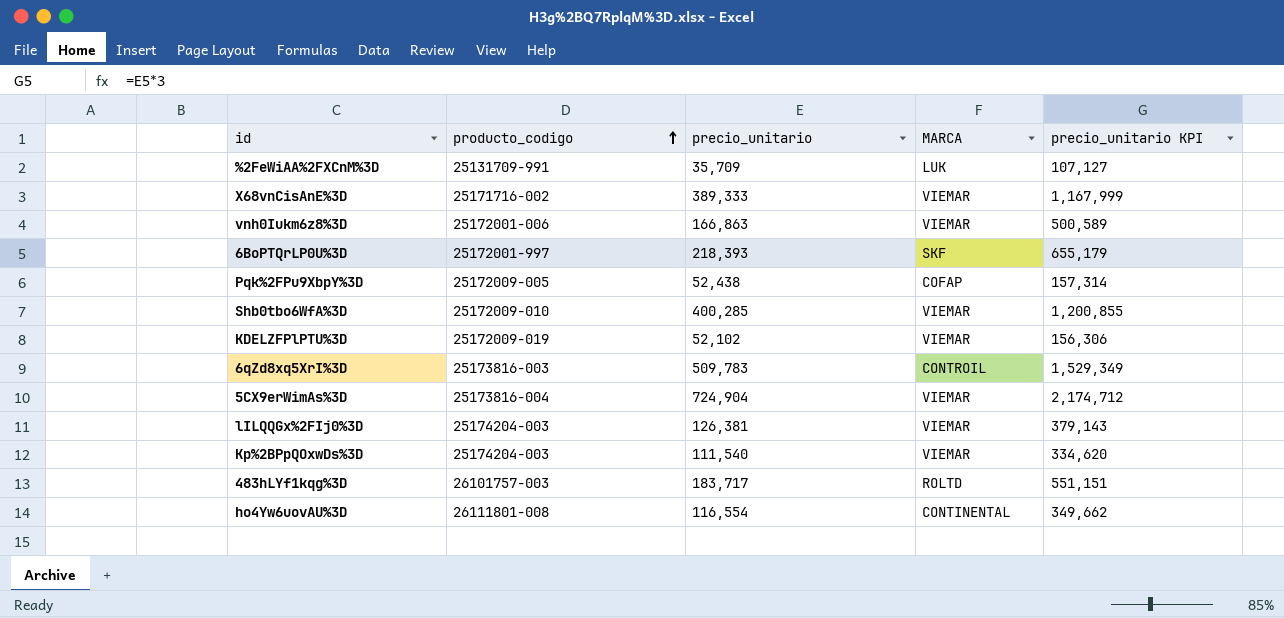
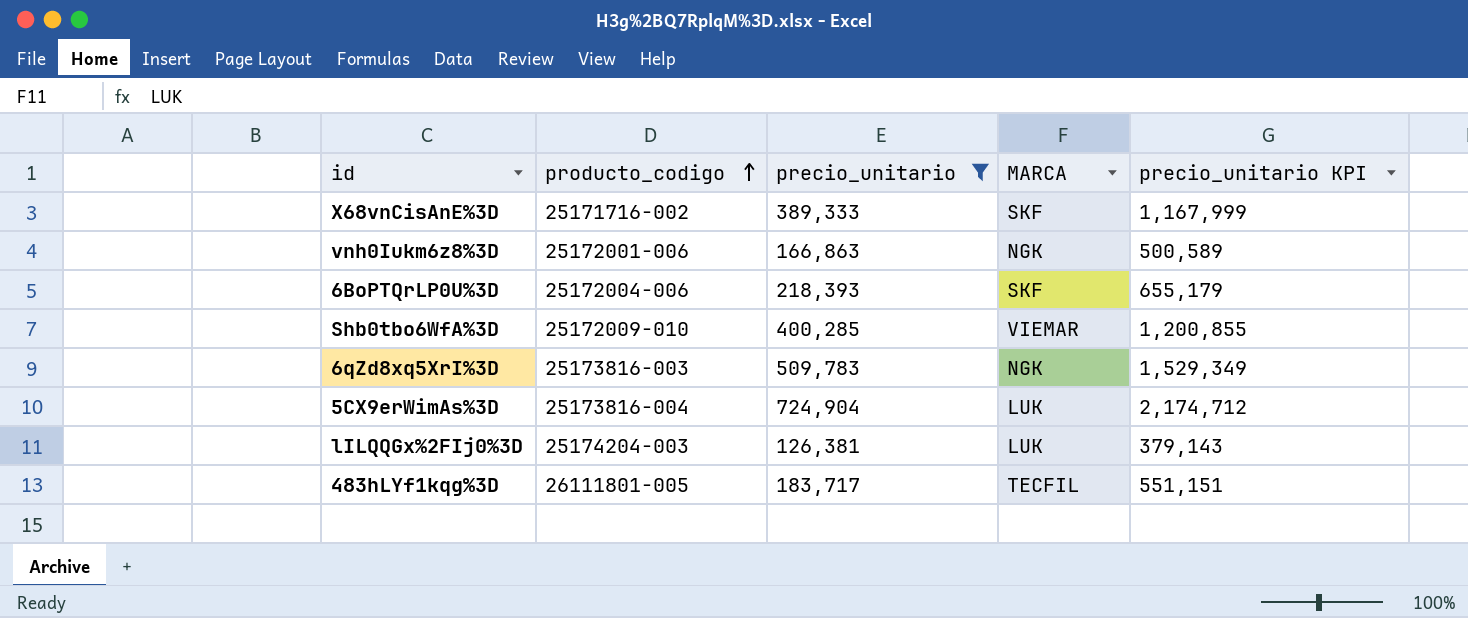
filter: none -> precio_unitario >= 126,381
X68vnCisAnE%3D | MARCA: VIEMAR -> SKF
vnh0Iukm6z8%3D | MARCA: VIEMAR -> NGK
6BoPTQrLP0U%3D | producto_codigo: 25172001-997 -> 25172004-006
6qZd8xq5XrI%3D | MARCA: CONTROIL -> NGK
5CX9erWimAs%3D | MARCA: VIEMAR -> LUK
lILQQGx%2FIj0%3D | MARCA: VIEMAR -> LUK
483hLYf1kqg%3D | producto_codigo: 26101757-003 -> 26111801-005
483hLYf1kqg%3D | MARCA: ROLTD -> TECFIL

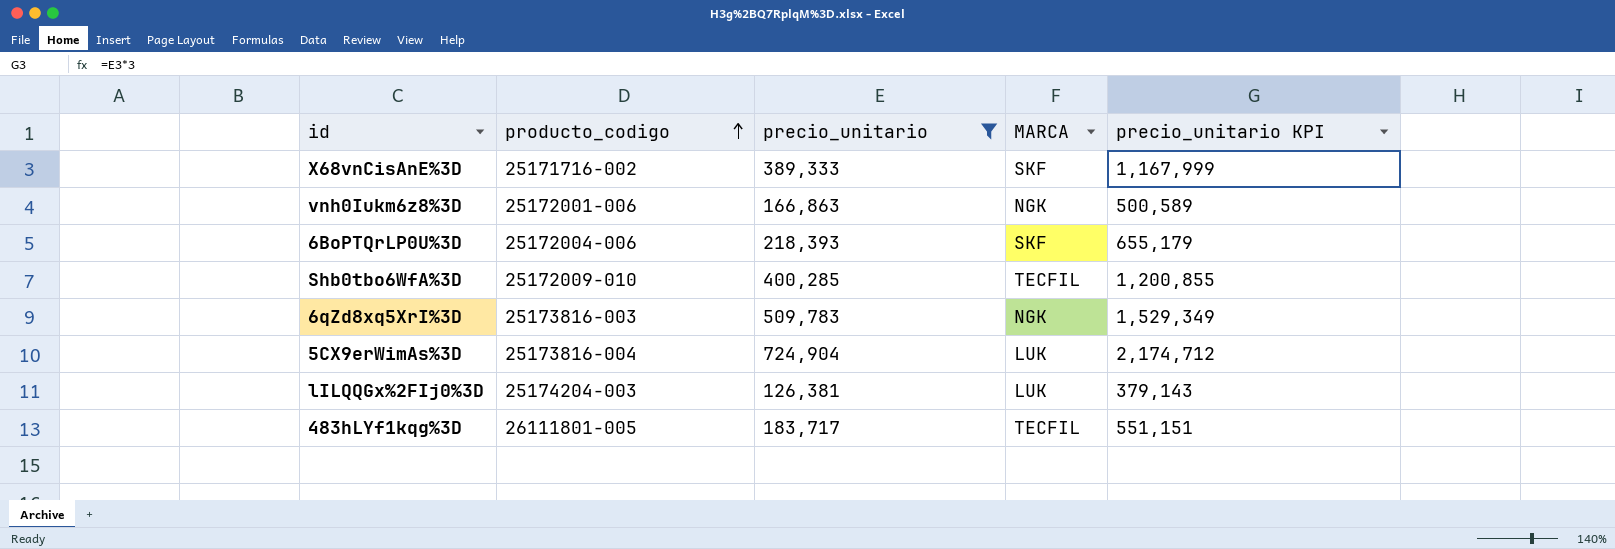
Shb0tbo6WfA%3D | MARCA: VIEMAR -> TECFIL

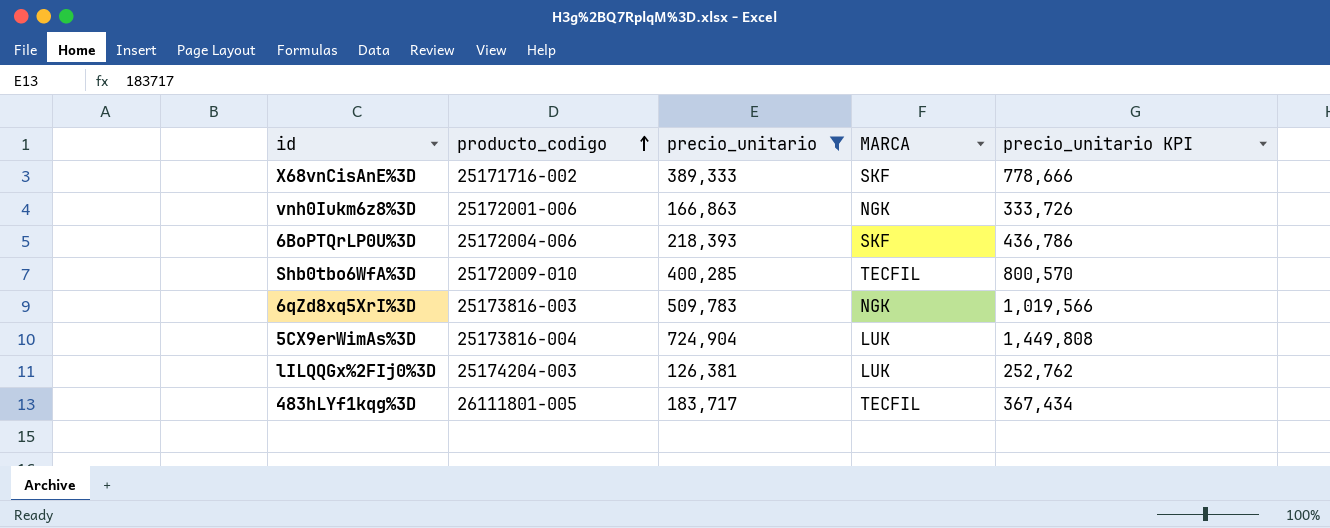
column precio_unitario KPI | formula: [precio_unitario] * 3 -> [precio_unitario] * 2

